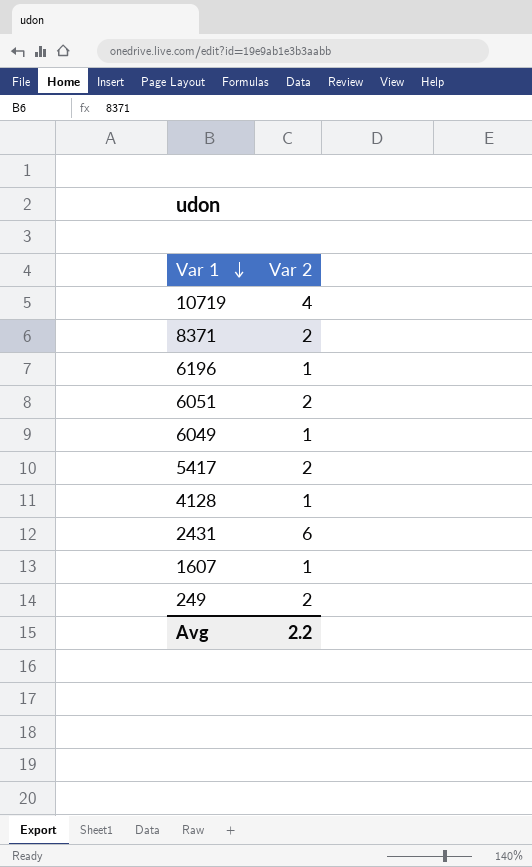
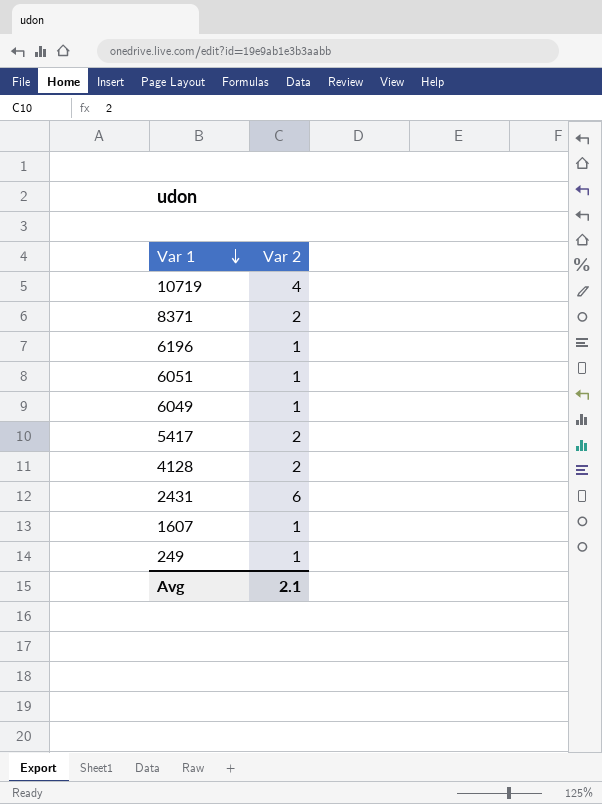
6051 | Var 2: 2 -> 1
4128 | Var 2: 1 -> 2
249 | Var 2: 2 -> 1
Avg | Var 2: 2.2 -> 2.1

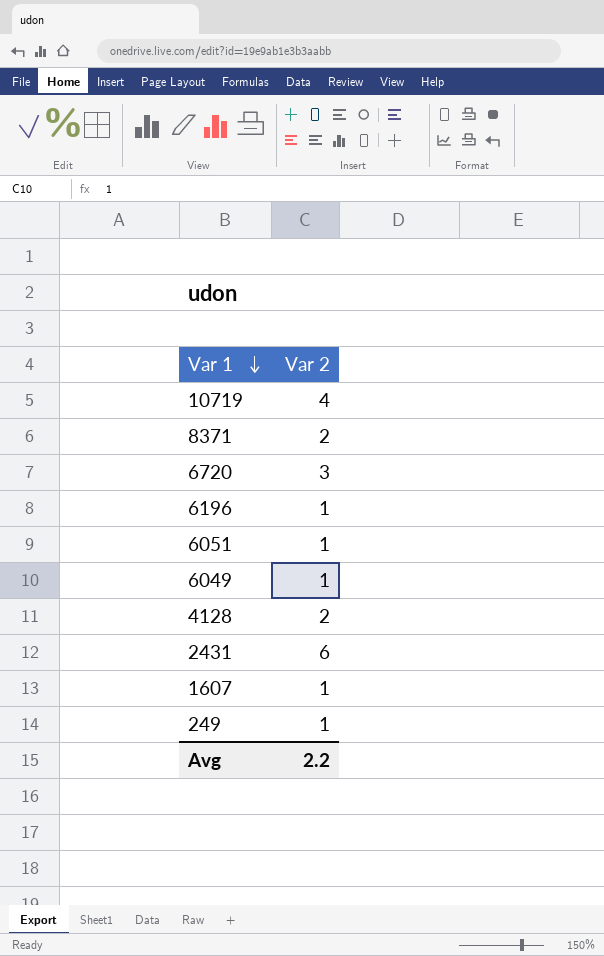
row 5417: 2 -> none
row 6720: none -> 3
Avg | Var 2: 2.1 -> 2.2

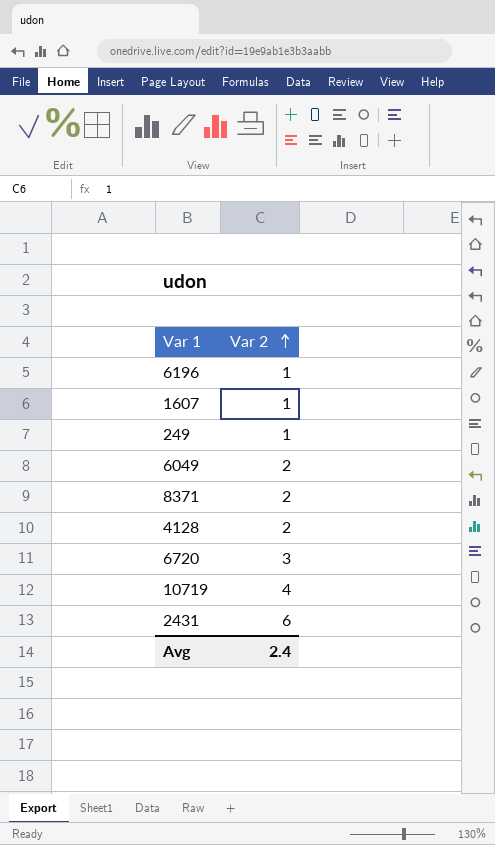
row order: Var 1 descending -> Var 2 ascending
row 6051: 1 -> none
6049 | Var 2: 1 -> 2
Avg | Var 2: 2.2 -> 2.4

